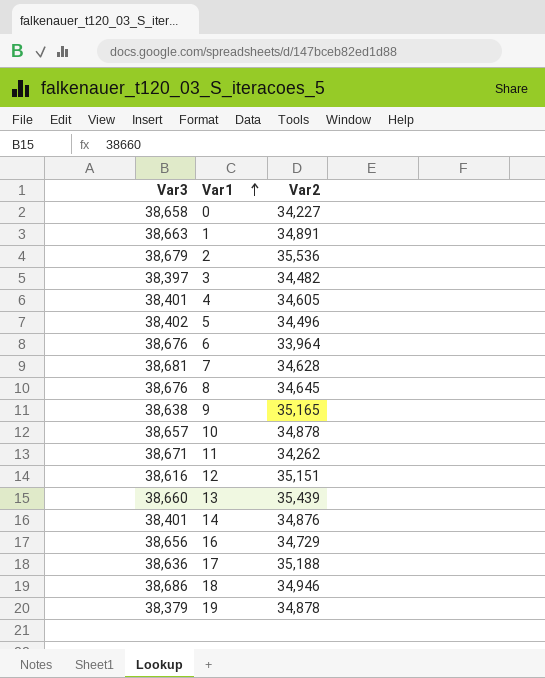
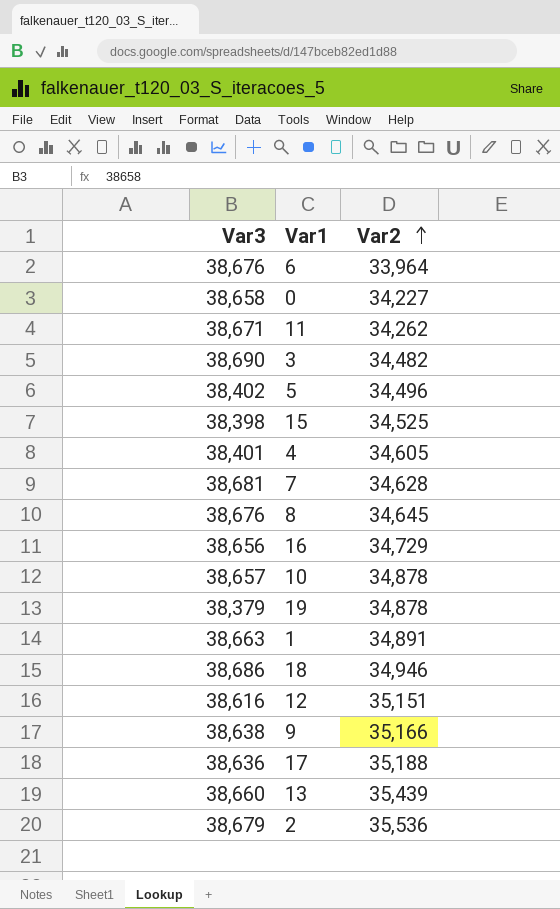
row order: Var1 ascending -> Var2 ascending
row 14: 38,401 | 34,876 -> none
3 | Var3: 38,397 -> 38,690
row 15: none -> 38,398 | 34,525
9 | Var2: 35,165 -> 35,166

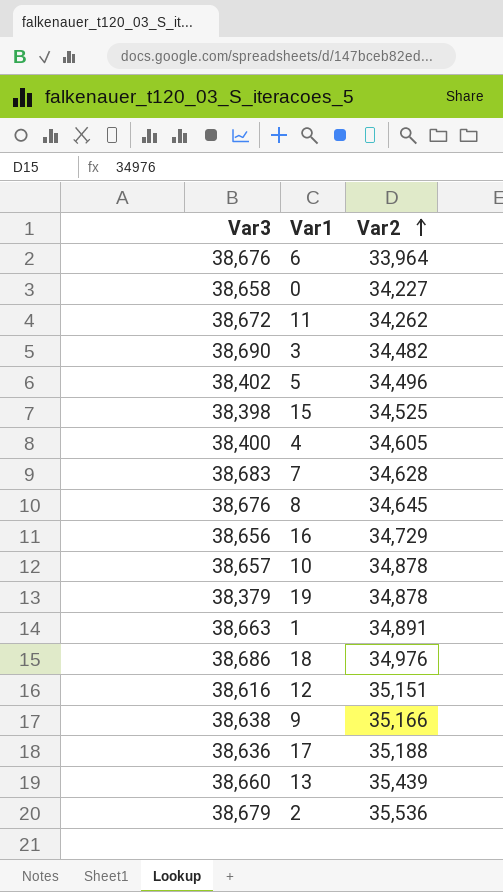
11 | Var3: 38,671 -> 38,672
4 | Var3: 38,401 -> 38,400
7 | Var3: 38,681 -> 38,683
18 | Var2: 34,946 -> 34,976

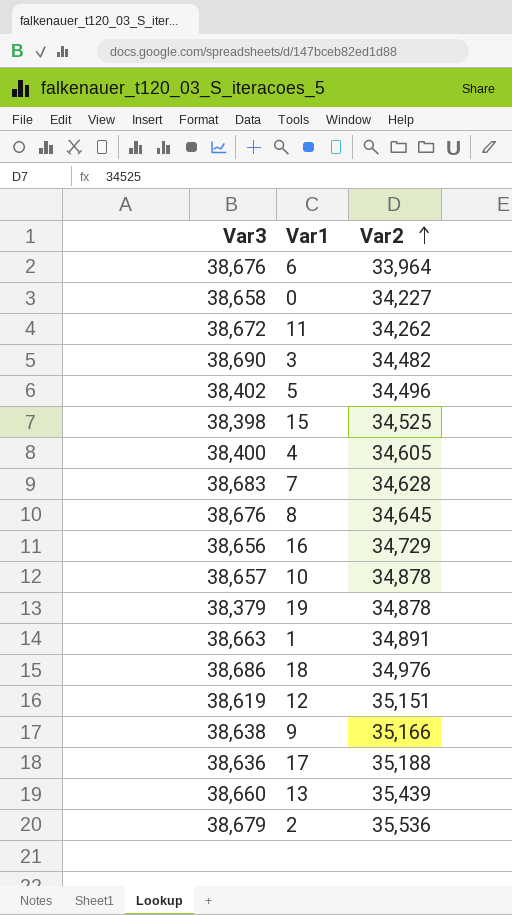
12 | Var3: 38,616 -> 38,619

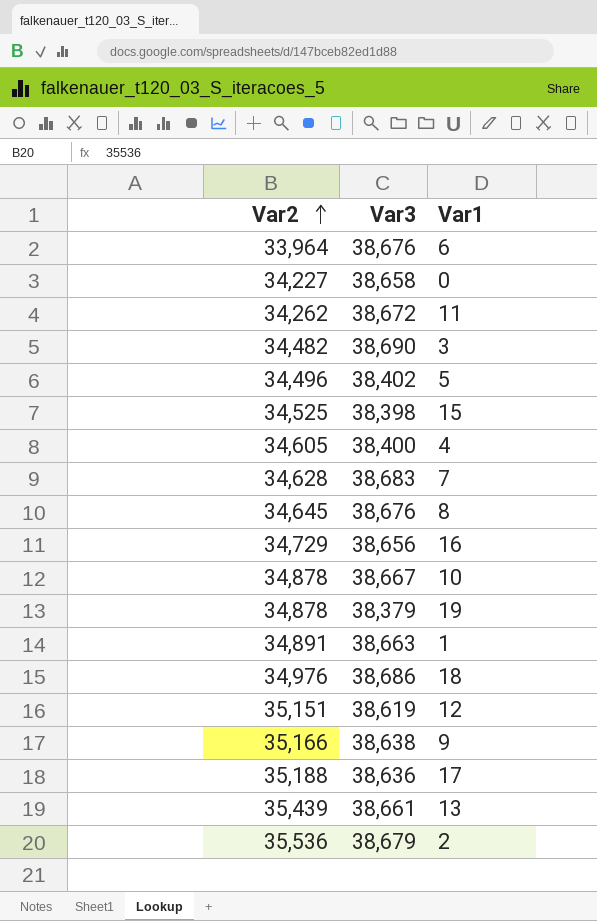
column Var2 | position: 3 -> 1
10 | Var3: 38,657 -> 38,667
13 | Var3: 38,660 -> 38,661

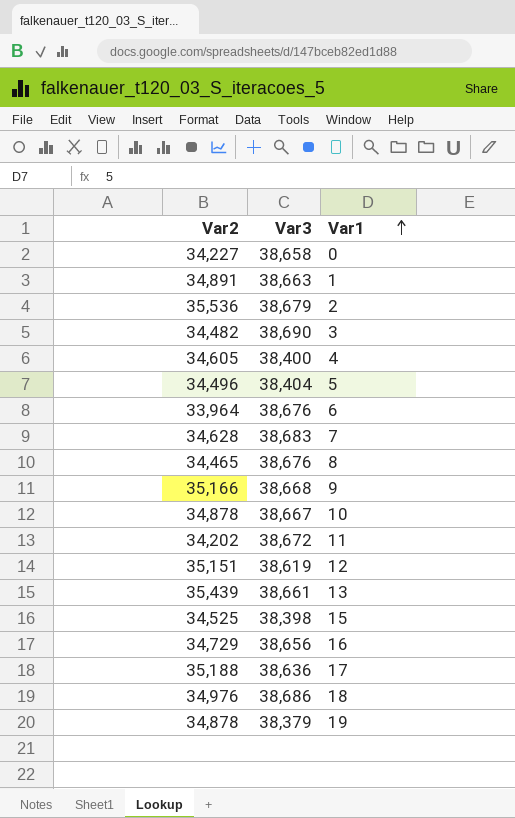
row order: Var2 ascending -> Var1 ascending
5 | Var3: 38,402 -> 38,404
8 | Var2: 34,645 -> 34,465
9 | Var3: 38,638 -> 38,668
11 | Var2: 34,262 -> 34,202

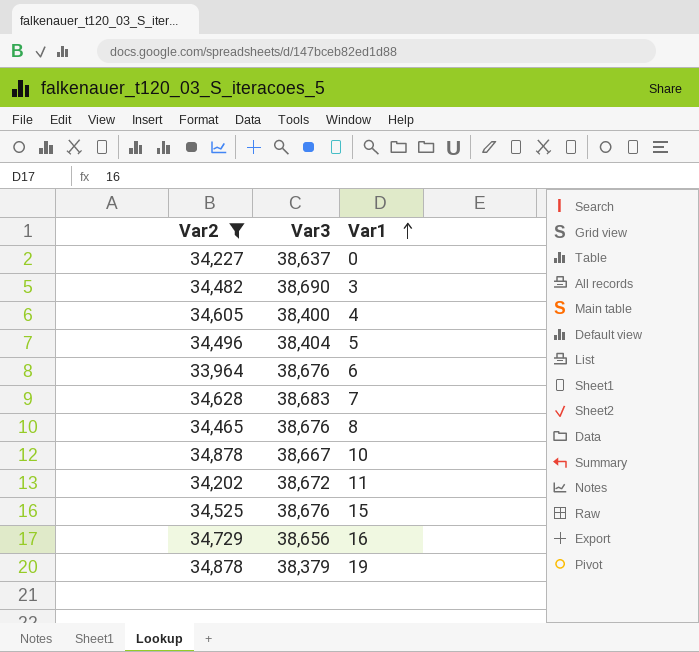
filter: none -> Var2 <= 34,878
0 | Var3: 38,658 -> 38,637
15 | Var3: 38,398 -> 38,676

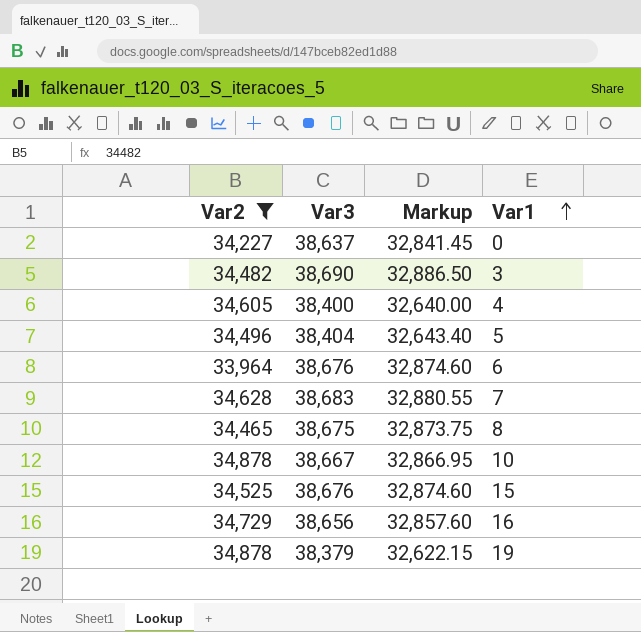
column Markup | formula: none -> [Var3] * 0.85
row 11: 34,202 | 38,672 -> none
8 | Var3: 38,676 -> 38,675

